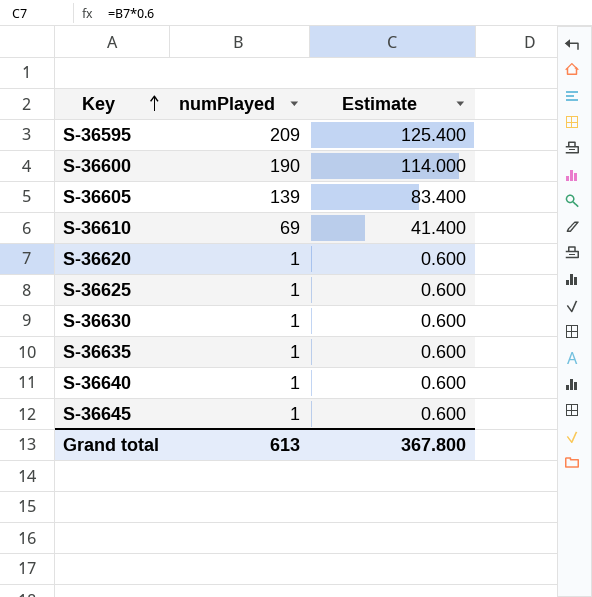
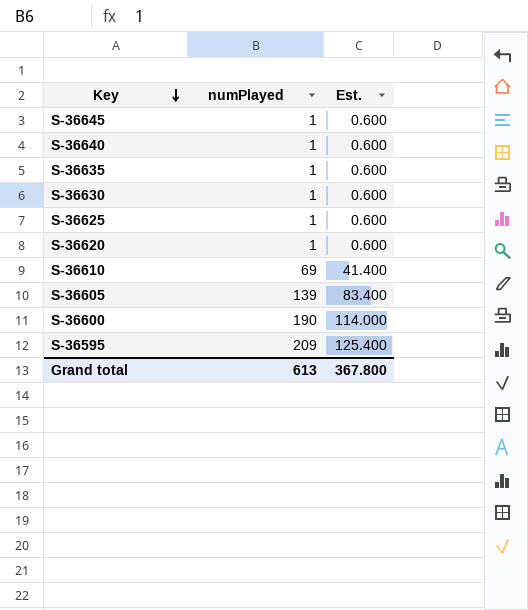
row order: Key ascending -> Key descending
column name: Estimate -> Est.

